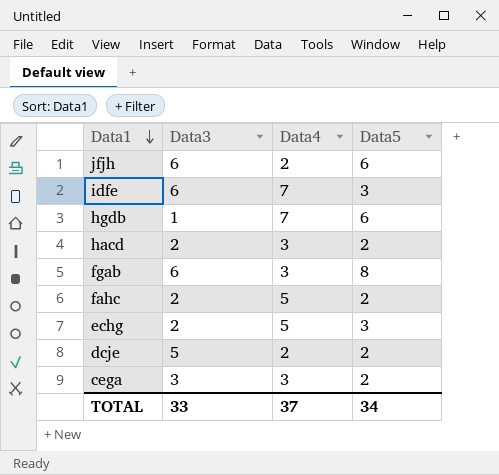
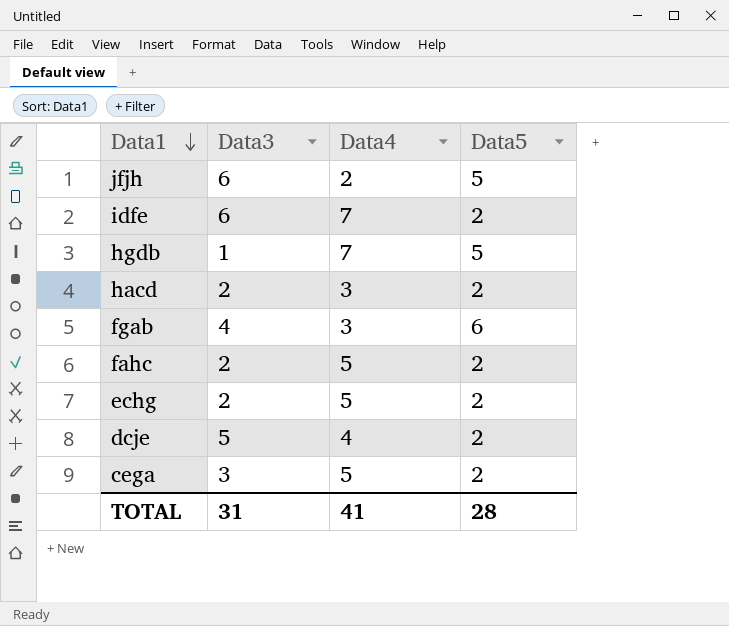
jfjh | Data5: 6 -> 5
idfe | Data5: 3 -> 2
hgdb | Data5: 6 -> 5
fgab | Data3: 6 -> 4
fgab | Data5: 8 -> 6
echg | Data5: 3 -> 2
dcje | Data4: 2 -> 4
cega | Data4: 3 -> 5
TOTAL | Data3: 33 -> 31
TOTAL | Data4: 37 -> 41
TOTAL | Data5: 34 -> 28

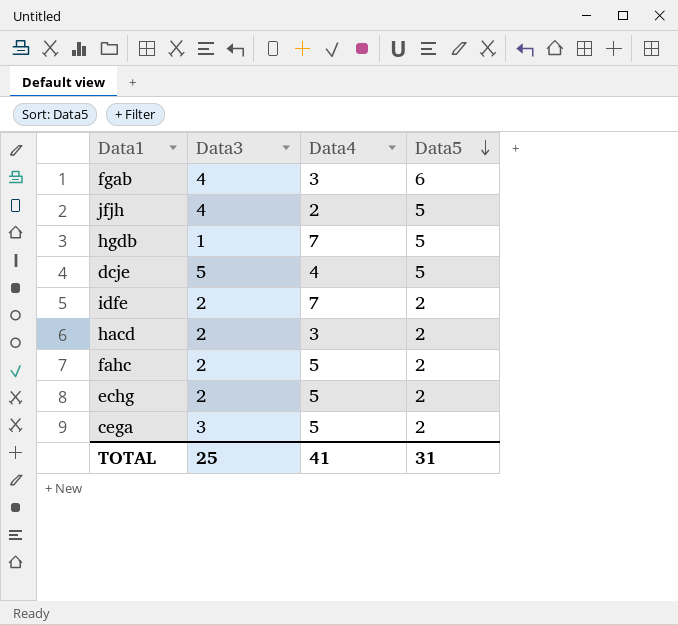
row order: Data1 descending -> Data5 descending
jfjh | Data3: 6 -> 4
dcje | Data5: 2 -> 5
idfe | Data3: 6 -> 2
TOTAL | Data3: 31 -> 25
TOTAL | Data5: 28 -> 31

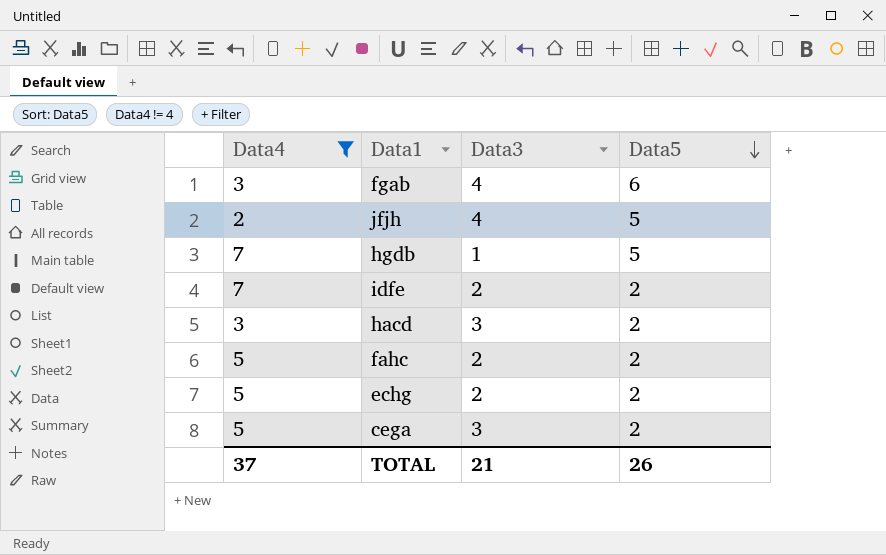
filter: none -> Data4 != 4
column Data4 | position: 3 -> 1
hacd | Data3: 2 -> 3
TOTAL | Data4: 41 -> 37
TOTAL | Data3: 25 -> 21
TOTAL | Data5: 31 -> 26

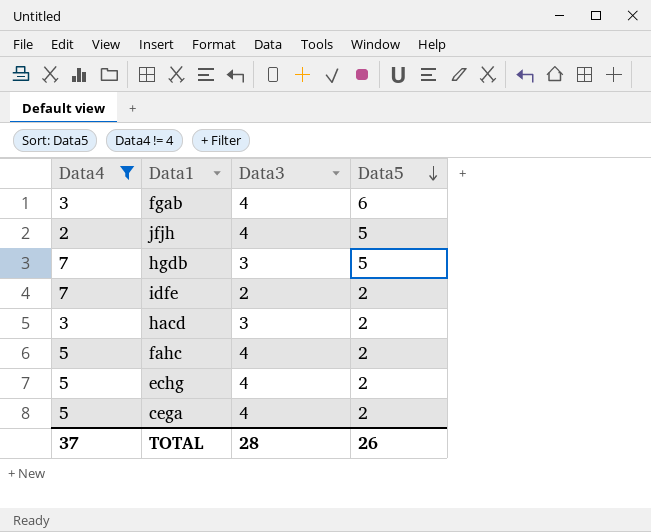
hgdb | Data3: 1 -> 3
fahc | Data3: 2 -> 4
echg | Data3: 2 -> 4
cega | Data3: 3 -> 4
TOTAL | Data3: 21 -> 28

